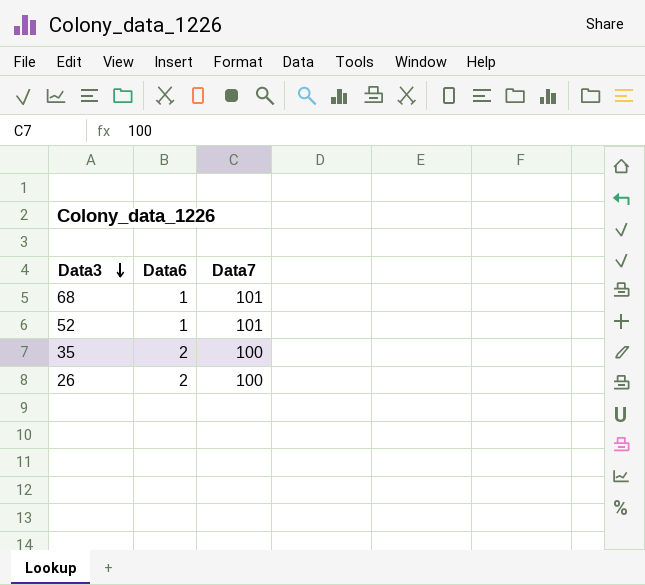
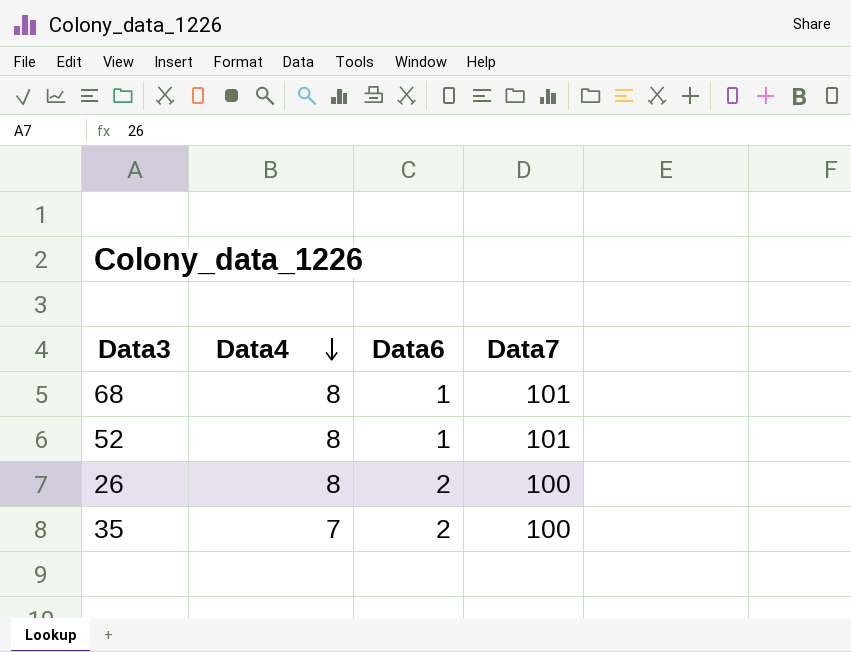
row order: Data3 descending -> Data4 descending
column Data4 | position: none -> 2

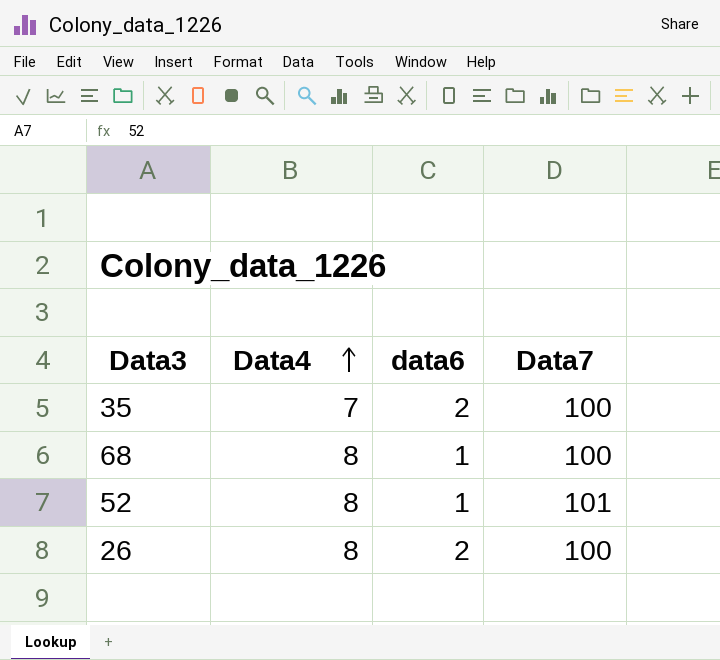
row order: Data4 descending -> Data4 ascending
column name: Data6 -> data6
68 | Data7: 101 -> 100

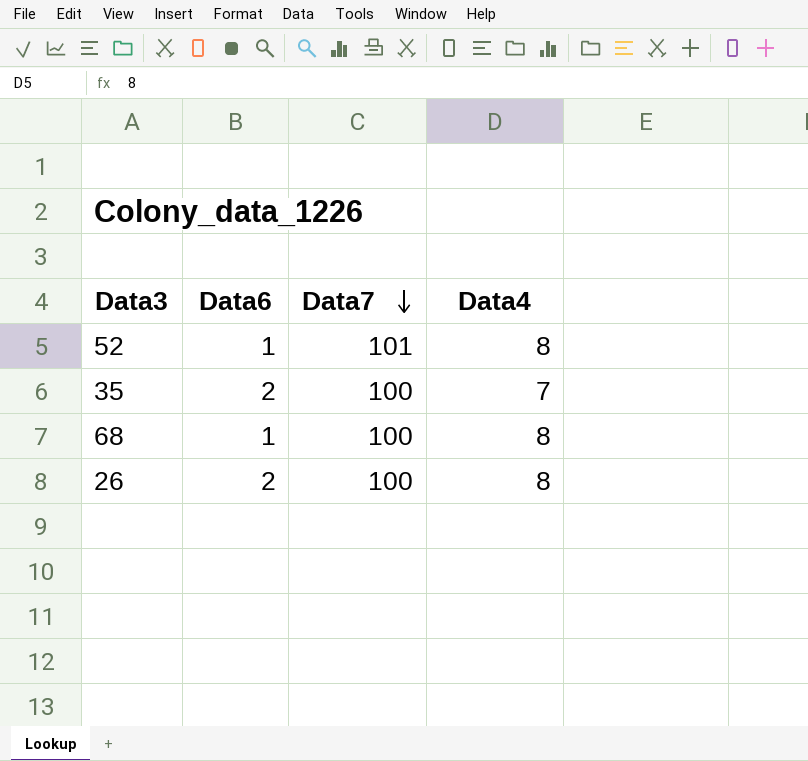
row order: Data4 ascending -> Data7 descending
column name: data6 -> Data6
column Data4 | position: 2 -> 4

